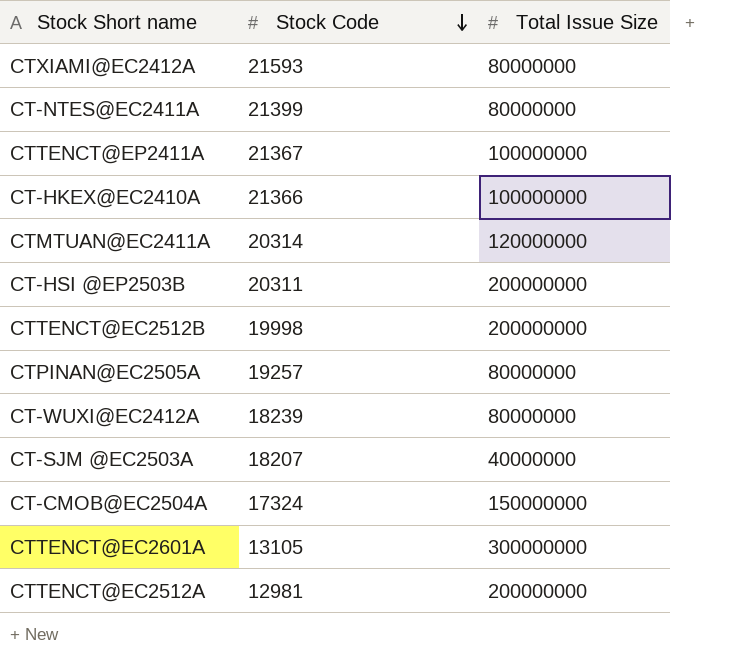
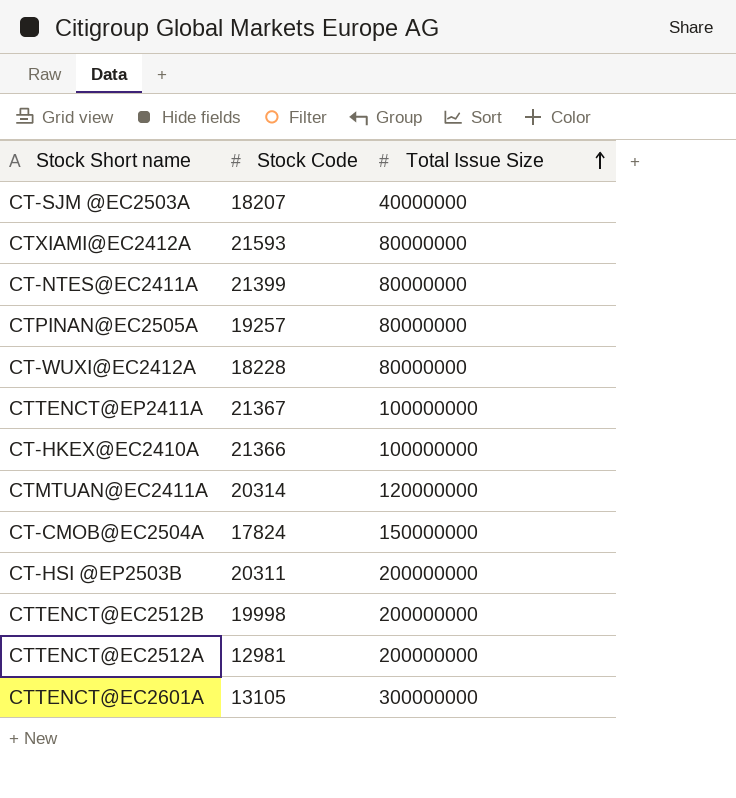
row order: Stock Code descending -> Total Issue Size ascending
CT-WUXI@EC2412A | Stock Code: 18239 -> 18228
CT-CMOB@EC2504A | Stock Code: 17324 -> 17824

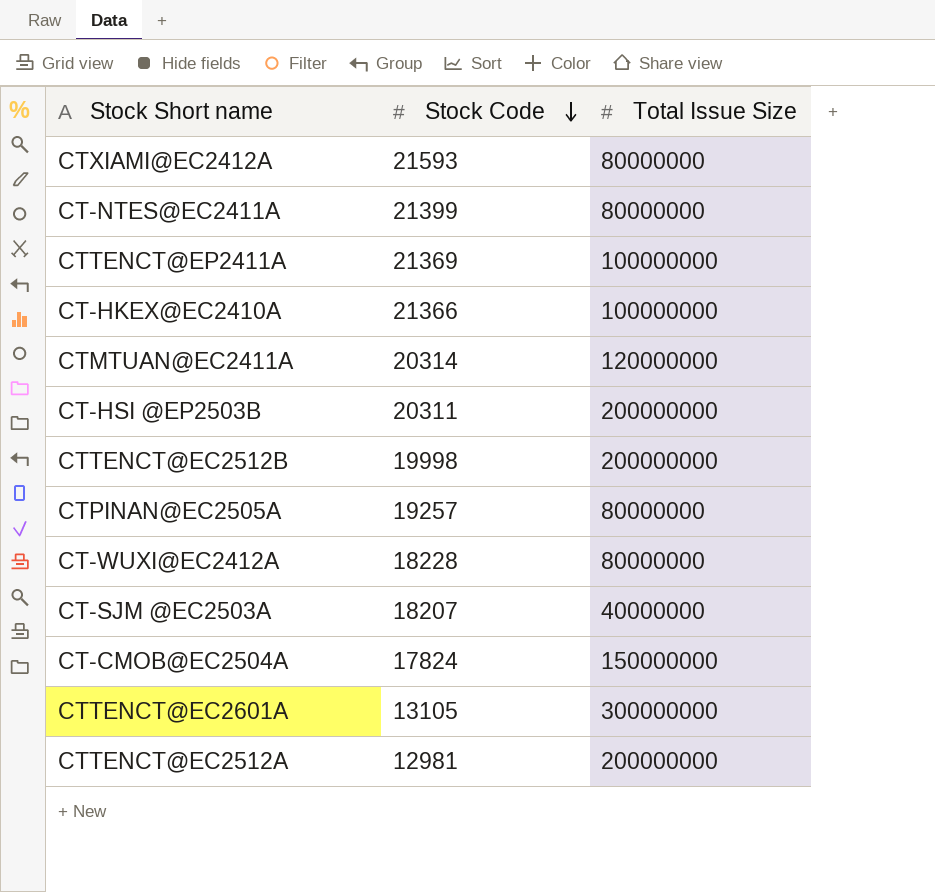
row order: Total Issue Size ascending -> Stock Code descending
CTTENCT@EP2411A | Stock Code: 21367 -> 21369

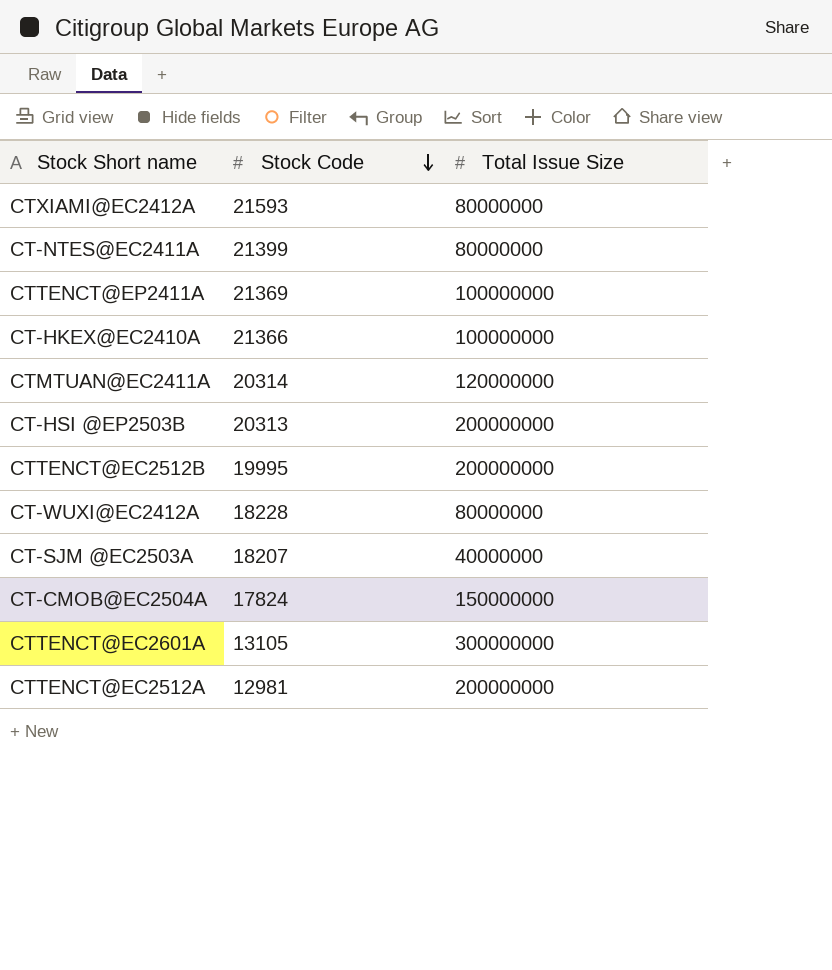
row CTPINAN@EC2505A: 19257 | 80000000 -> none
CT-HSI @EP2503B | Stock Code: 20311 -> 20313
CTTENCT@EC2512B | Stock Code: 19998 -> 19995

